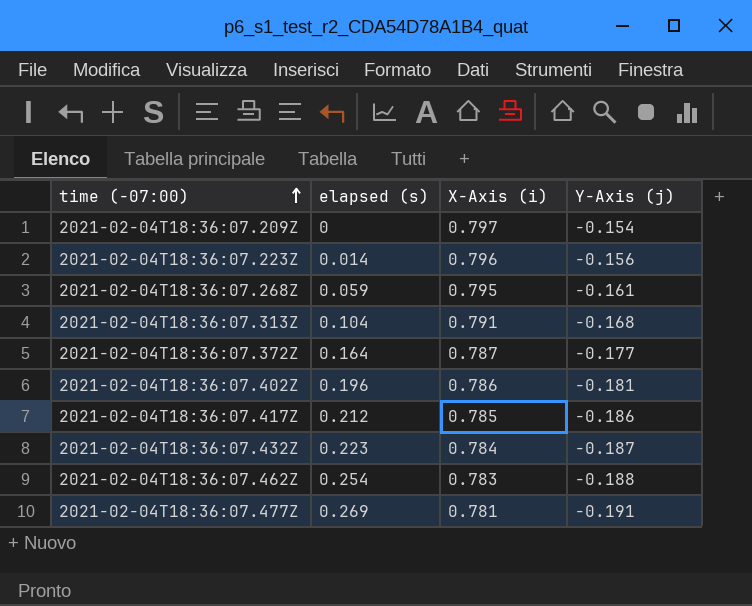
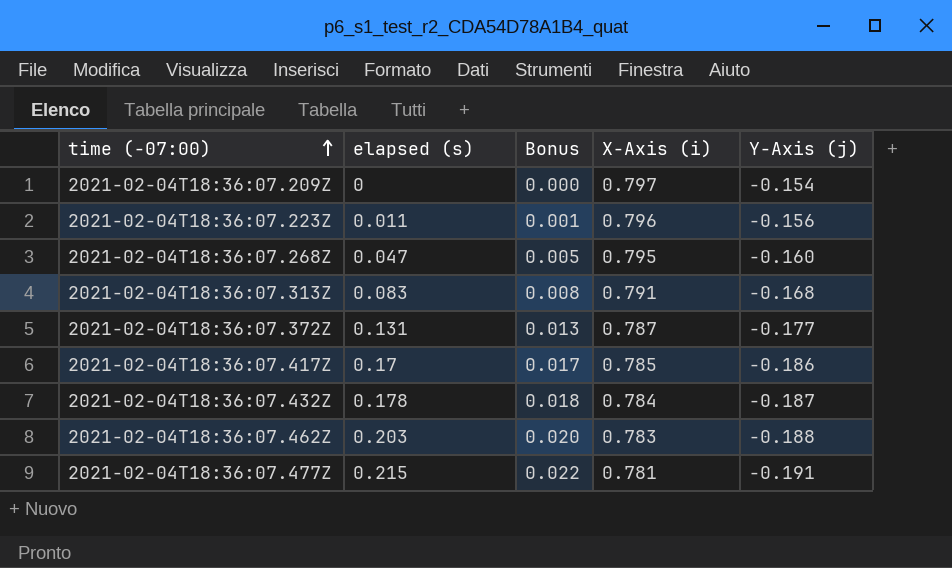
column Bonus | formula: none -> [elapsed (s)] * 0.1
row 2021-02-04T18:36:07.402Z: 0.196 | 0.786 | -0.181 -> none
2021-02-04T18:36:07.223Z | elapsed (s): 0.014 -> 0.011
2021-02-04T18:36:07.268Z | elapsed (s): 0.059 -> 0.047
2021-02-04T18:36:07.268Z | Y-Axis (j): -0.161 -> -0.160
2021-02-04T18:36:07.313Z | elapsed (s): 0.104 -> 0.083
2021-02-04T18:36:07.372Z | elapsed (s): 0.164 -> 0.131
2021-02-04T18:36:07.417Z | elapsed (s): 0.212 -> 0.17
2021-02-04T18:36:07.432Z | elapsed (s): 0.223 -> 0.178
2021-02-04T18:36:07.462Z | elapsed (s): 0.254 -> 0.203
2021-02-04T18:36:07.477Z | elapsed (s): 0.269 -> 0.215

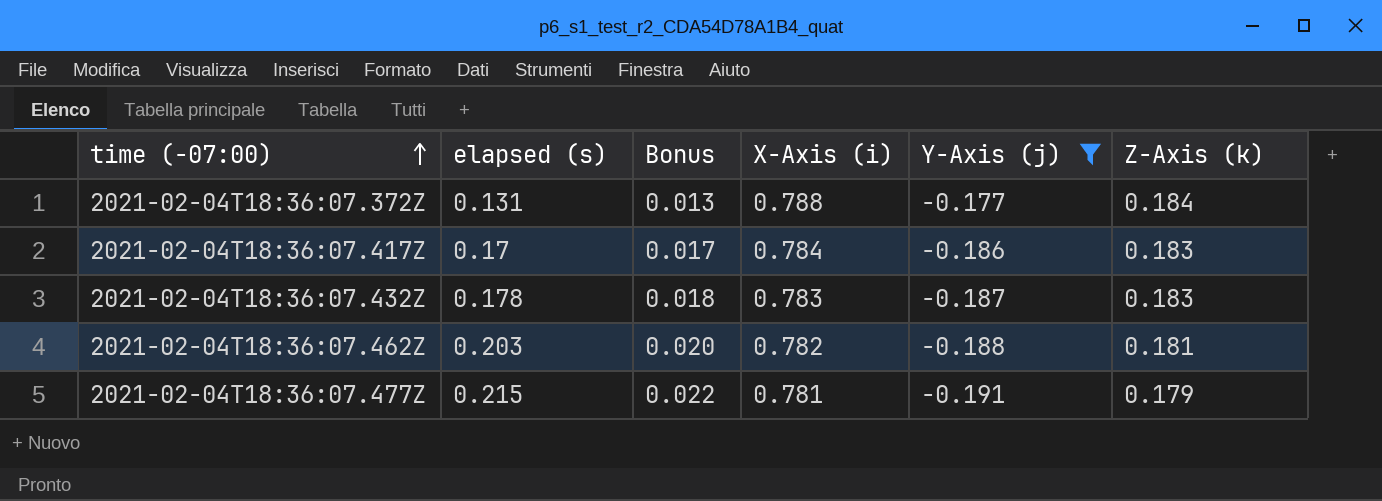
filter: none -> Y-Axis (j) <= -0.177
column Z-Axis (k) | position: none -> 6
2021-02-04T18:36:07.372Z | X-Axis (i): 0.787 -> 0.788
2021-02-04T18:36:07.417Z | X-Axis (i): 0.785 -> 0.784
2021-02-04T18:36:07.432Z | X-Axis (i): 0.784 -> 0.783
2021-02-04T18:36:07.462Z | X-Axis (i): 0.783 -> 0.782

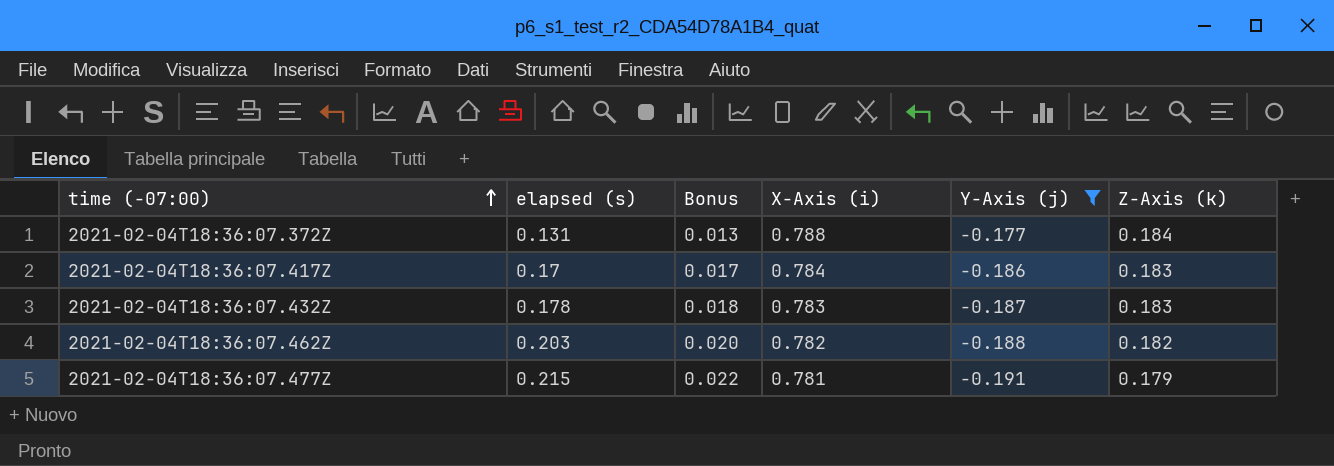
2021-02-04T18:36:07.462Z | Z-Axis (k): 0.181 -> 0.182

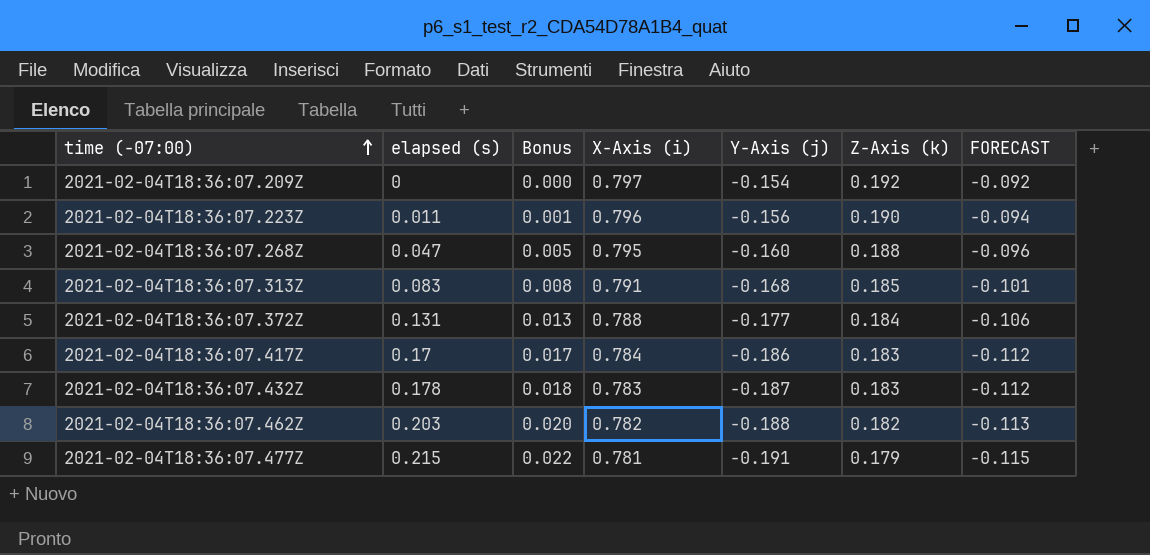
filter: Y-Axis (j) <= -0.177 -> none
column FORECAST | formula: none -> [Y-Axis (j)] * 0.6

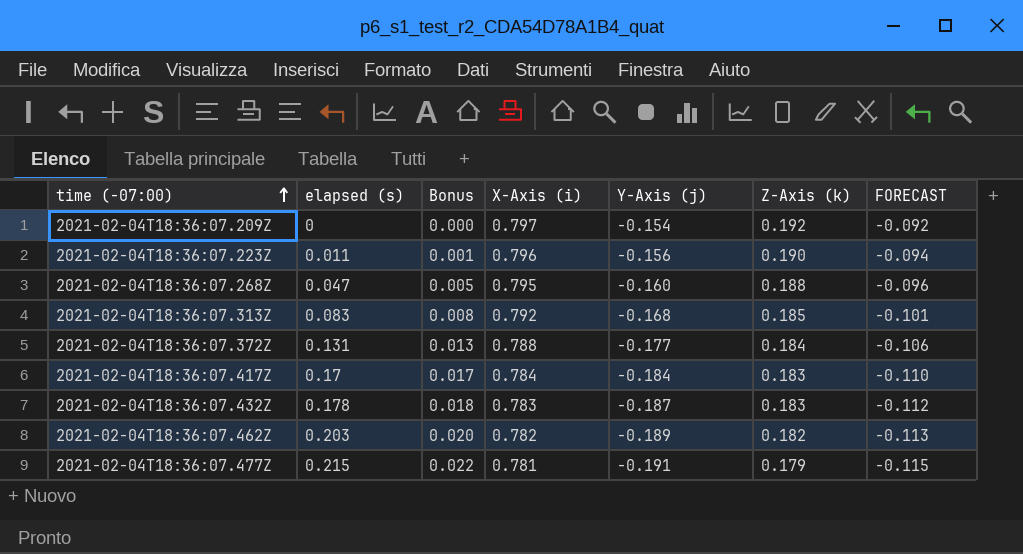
2021-02-04T18:36:07.313Z | X-Axis (i): 0.791 -> 0.792
2021-02-04T18:36:07.417Z | Y-Axis (j): -0.186 -> -0.184
2021-02-04T18:36:07.417Z | FORECAST: -0.112 -> -0.110
2021-02-04T18:36:07.462Z | Y-Axis (j): -0.188 -> -0.189

